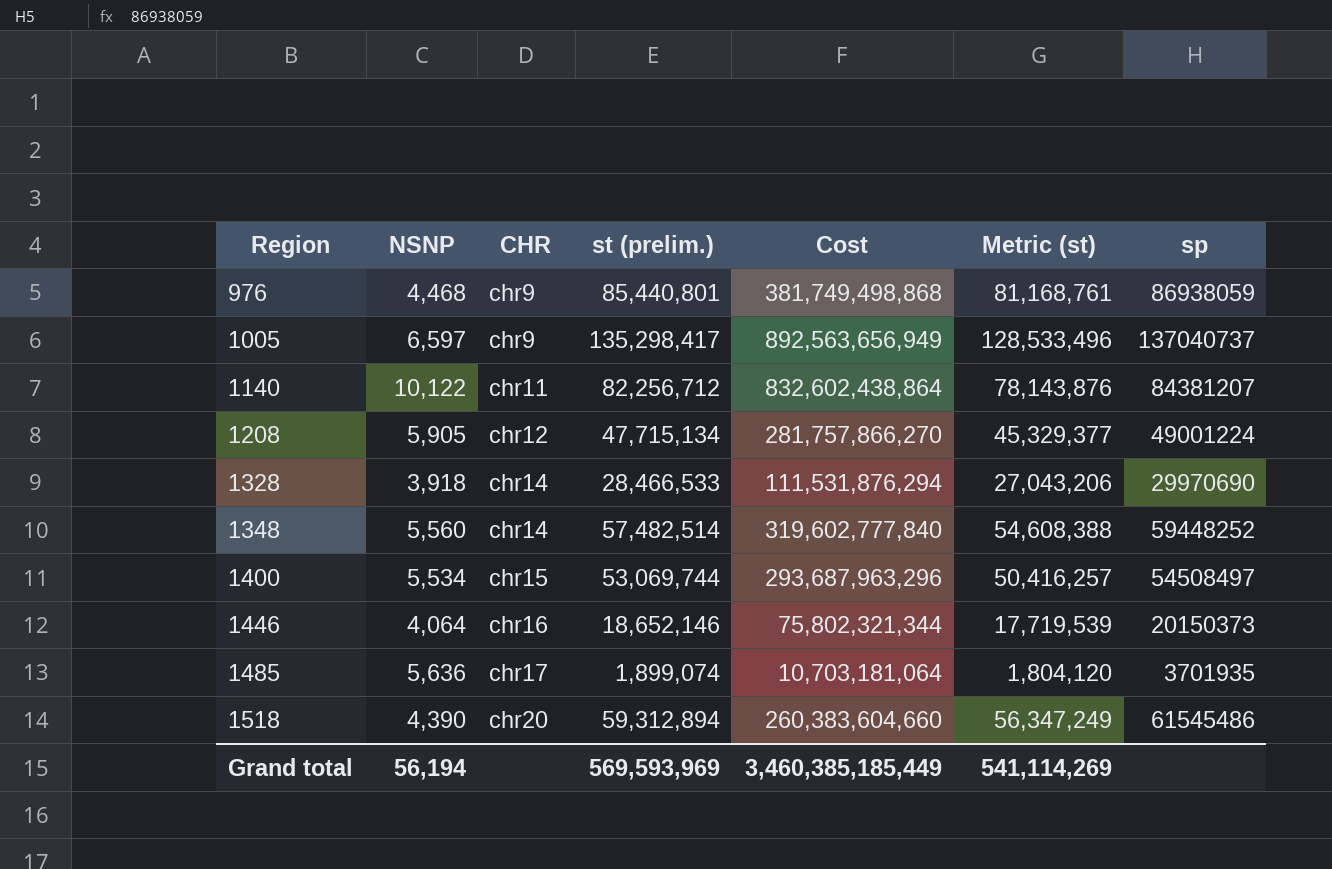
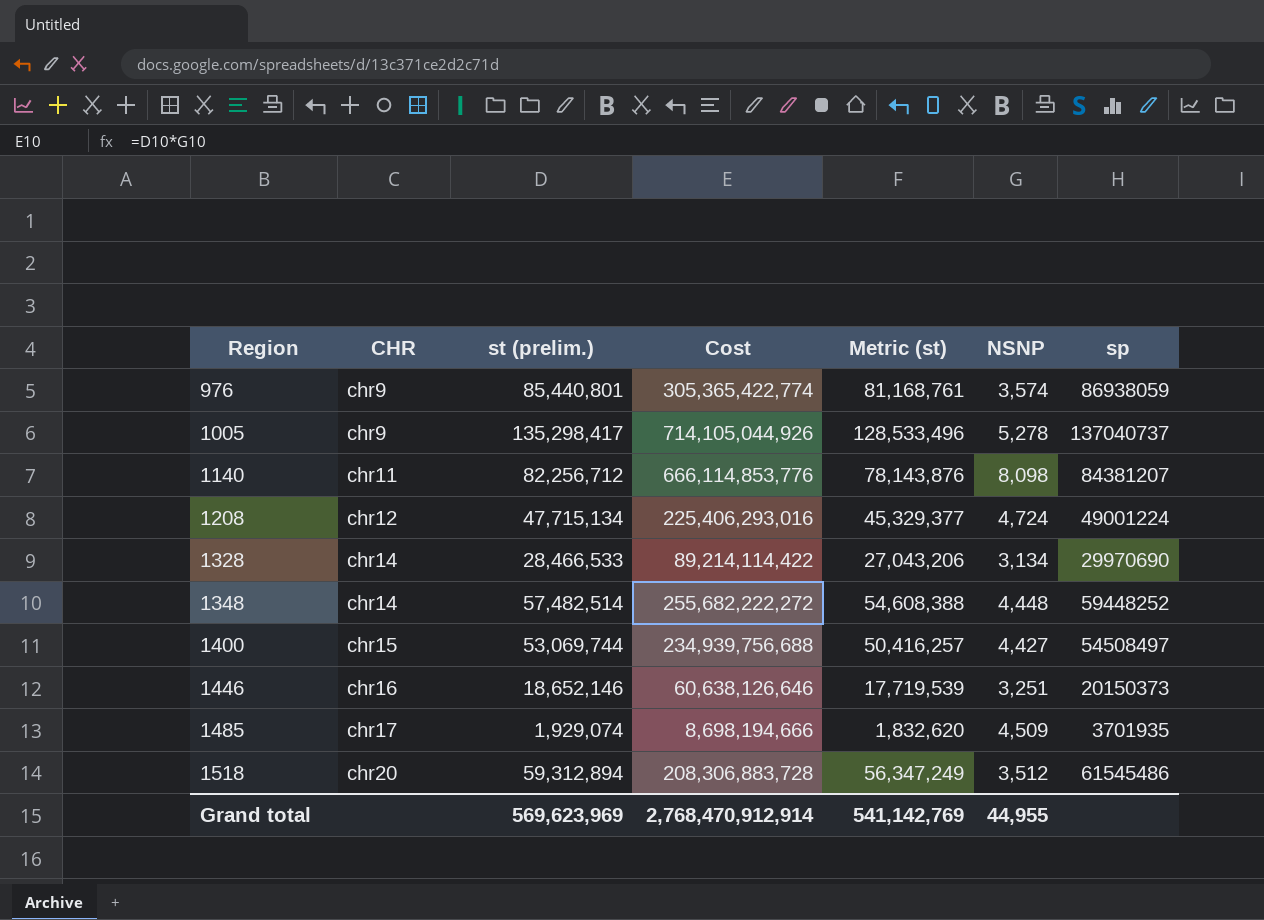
column NSNP | position: 2 -> 6
976 | Cost: 381,749,498,868 -> 305,365,422,774
976 | NSNP: 4,468 -> 3,574
1005 | Cost: 892,563,656,949 -> 714,105,044,926
1005 | NSNP: 6,597 -> 5,278
1140 | Cost: 832,602,438,864 -> 666,114,853,776
1140 | NSNP: 10,122 -> 8,098
1208 | Cost: 281,757,866,270 -> 225,406,293,016
1208 | NSNP: 5,905 -> 4,724
1328 | Cost: 111,531,876,294 -> 89,214,114,422
1328 | NSNP: 3,918 -> 3,134
1348 | Cost: 319,602,777,840 -> 255,682,222,272
1348 | NSNP: 5,560 -> 4,448
1400 | Cost: 293,687,963,296 -> 234,939,756,688
1400 | NSNP: 5,534 -> 4,427
1446 | Cost: 75,802,321,344 -> 60,638,126,646
1446 | NSNP: 4,064 -> 3,251
1485 | st (prelim.): 1,899,074 -> 1,929,074
1485 | Cost: 10,703,181,064 -> 8,698,194,666
1485 | Metric (st): 1,804,120 -> 1,832,620
1485 | NSNP: 5,636 -> 4,509
1518 | Cost: 260,383,604,660 -> 208,306,883,728
1518 | NSNP: 4,390 -> 3,512
Grand total | st (prelim.): 569,593,969 -> 569,623,969
Grand total | Cost: 3,460,385,185,449 -> 2,768,470,912,914
Grand total | Metric (st): 541,114,269 -> 541,142,769
Grand total | NSNP: 56,194 -> 44,955

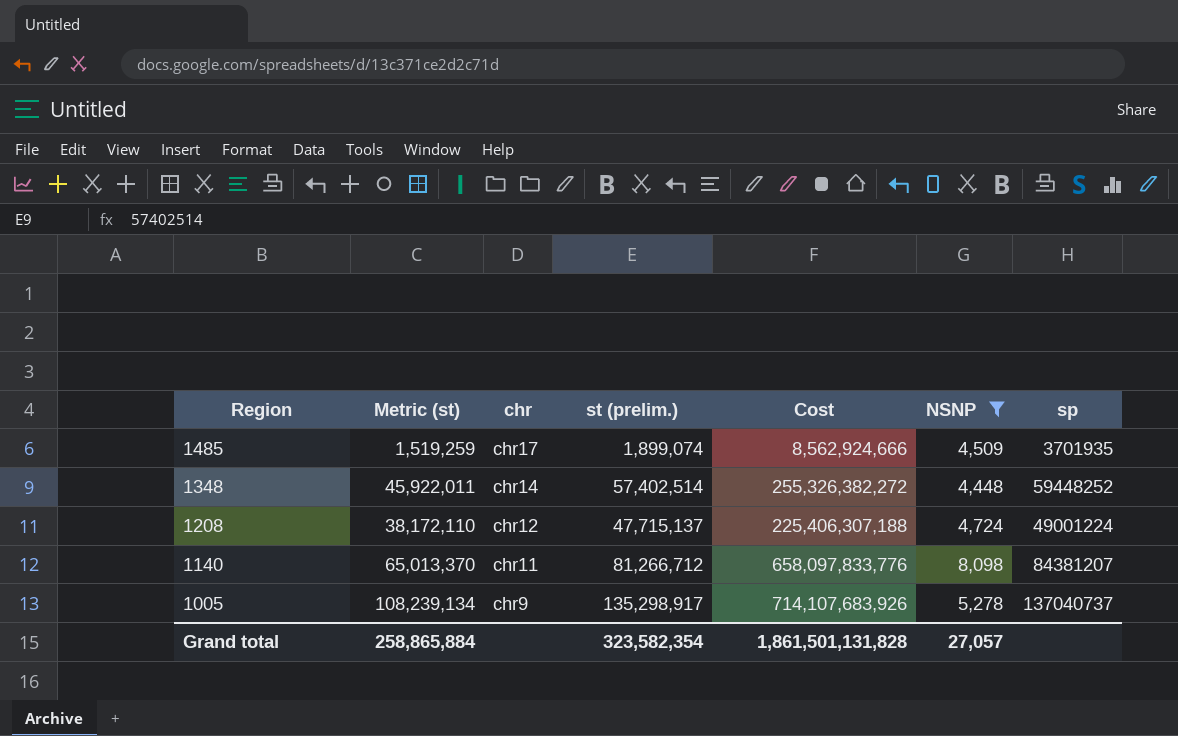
filter: none -> NSNP >= 4,448
row order: Region ascending -> Region descending
column Metric (st) | formula: [st (prelim.)] * 0.95 -> [st (prelim.)] * 0.8
column Metric (st) | position: 5 -> 2
column name: CHR -> chr
1485 | st (prelim.): 1,929,074 -> 1,899,074
1485 | Cost: 8,698,194,666 -> 8,562,924,666
1348 | st (prelim.): 57,482,514 -> 57,402,514
1348 | Cost: 255,682,222,272 -> 255,326,382,272
1208 | st (prelim.): 47,715,134 -> 47,715,137
1208 | Cost: 225,406,293,016 -> 225,406,307,188
1140 | st (prelim.): 82,256,712 -> 81,266,712
1140 | Cost: 666,114,853,776 -> 658,097,833,776
1005 | st (prelim.): 135,298,417 -> 135,298,917
1005 | Cost: 714,105,044,926 -> 714,107,683,926
Grand total | Metric (st): 541,142,769 -> 258,865,884
Grand total | st (prelim.): 569,623,969 -> 323,582,354
Grand total | Cost: 2,768,470,912,914 -> 1,861,501,131,828
Grand total | NSNP: 44,955 -> 27,057

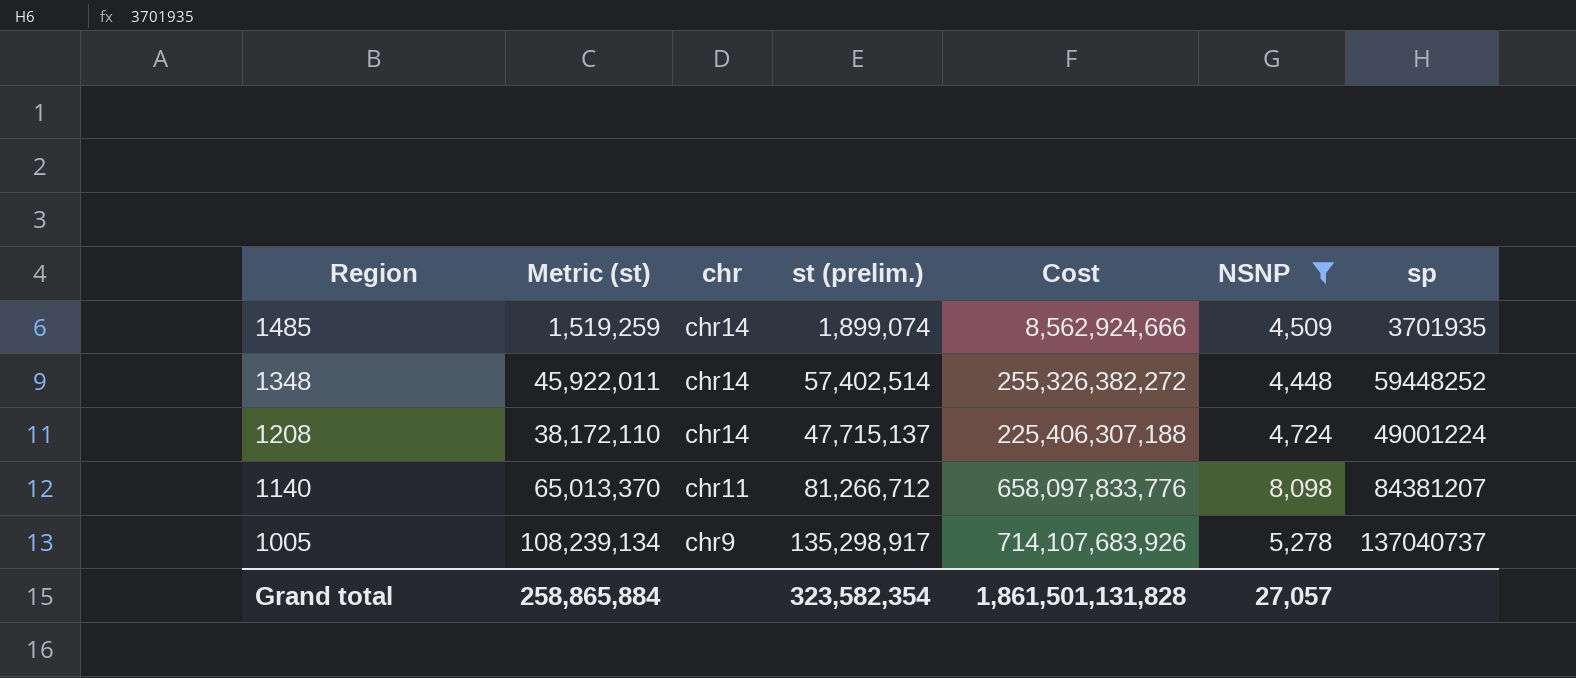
1485 | chr: chr17 -> chr14
1208 | chr: chr12 -> chr14

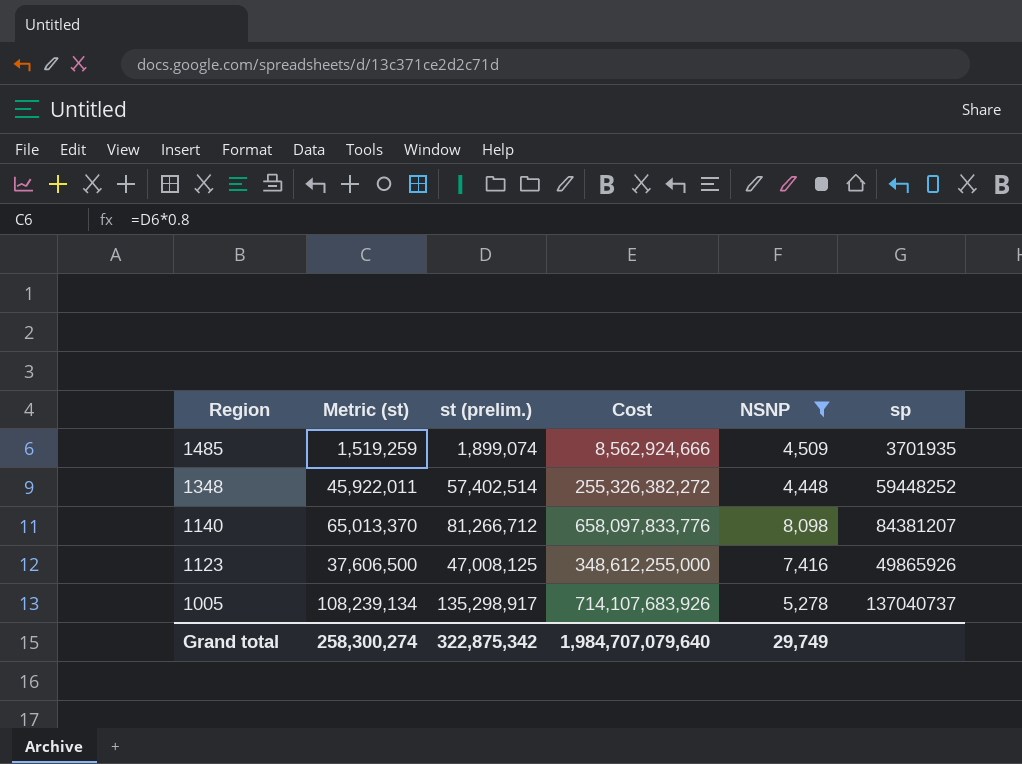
column chr | position: 3 -> none
row 1208: 38,172,110 | chr14 | 47,715,137 | 225,406,307,188 | 4,724 | 49001224 -> none
row 1123: none -> 37,606,500 | 47,008,125 | 348,612,255,000 | 7,416 | 49865926
Grand total | Metric (st): 258,865,884 -> 258,300,274
Grand total | st (prelim.): 323,582,354 -> 322,875,342
Grand total | Cost: 1,861,501,131,828 -> 1,984,707,079,640
Grand total | NSNP: 27,057 -> 29,749

